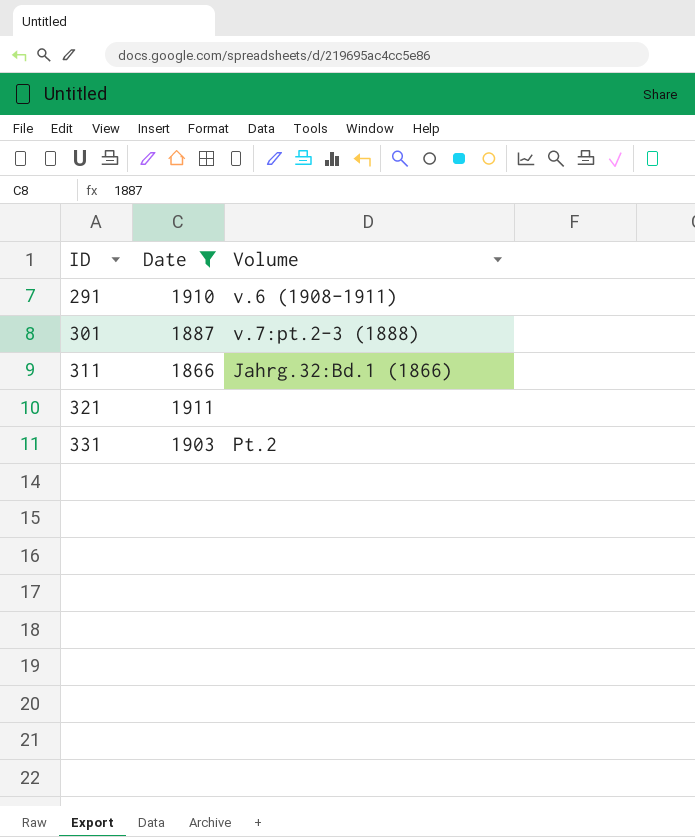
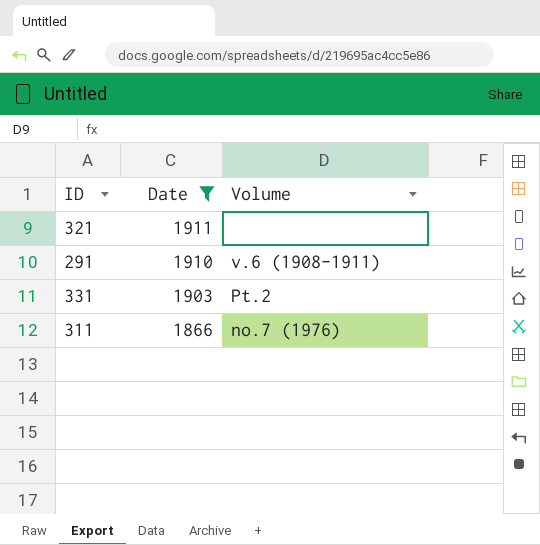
row order: ID ascending -> Date descending
row 301: 1887 | v.7:pt.2-3 (1888) -> none
311 | Volume: Jahrg.32:Bd.1 (1866) -> no.7 (1976)

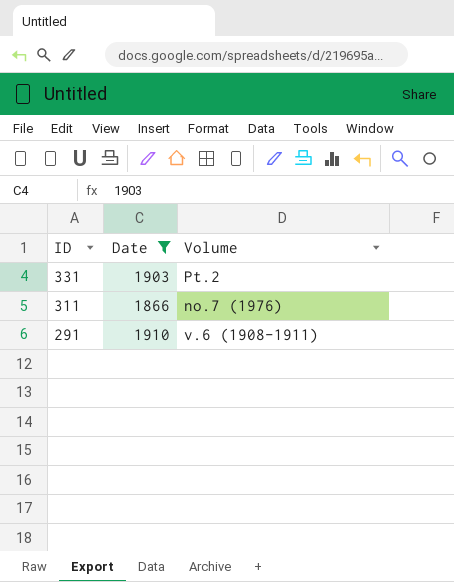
row order: Date descending -> ID descending
row 321: 1911 | none -> none

